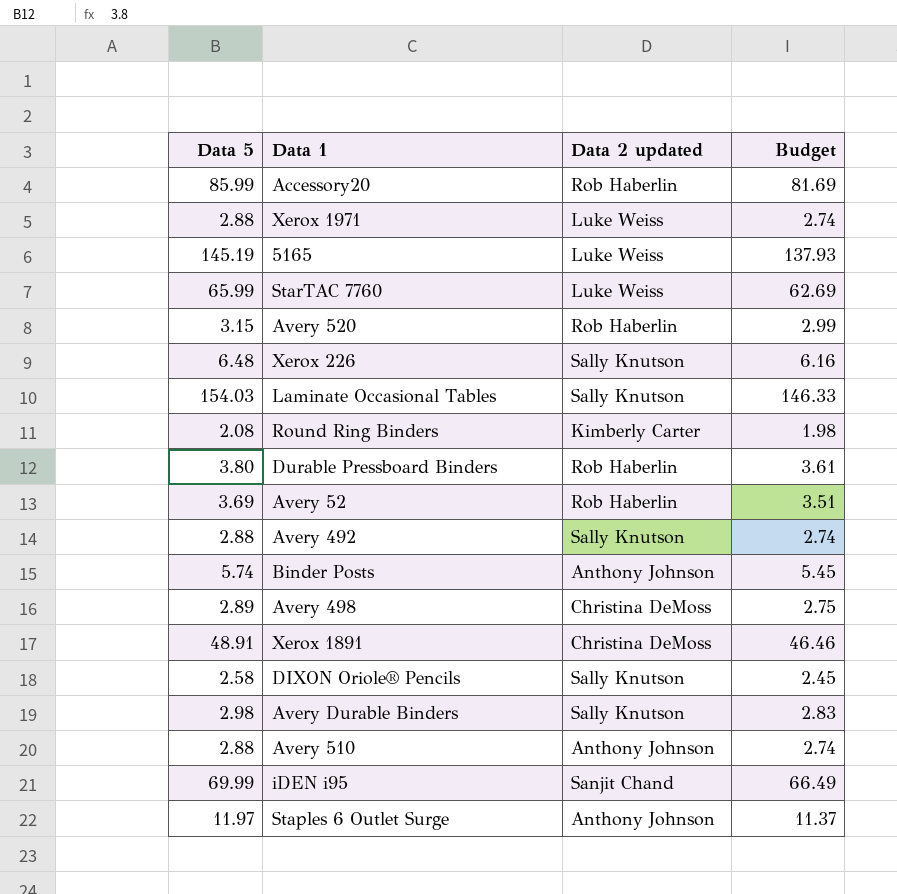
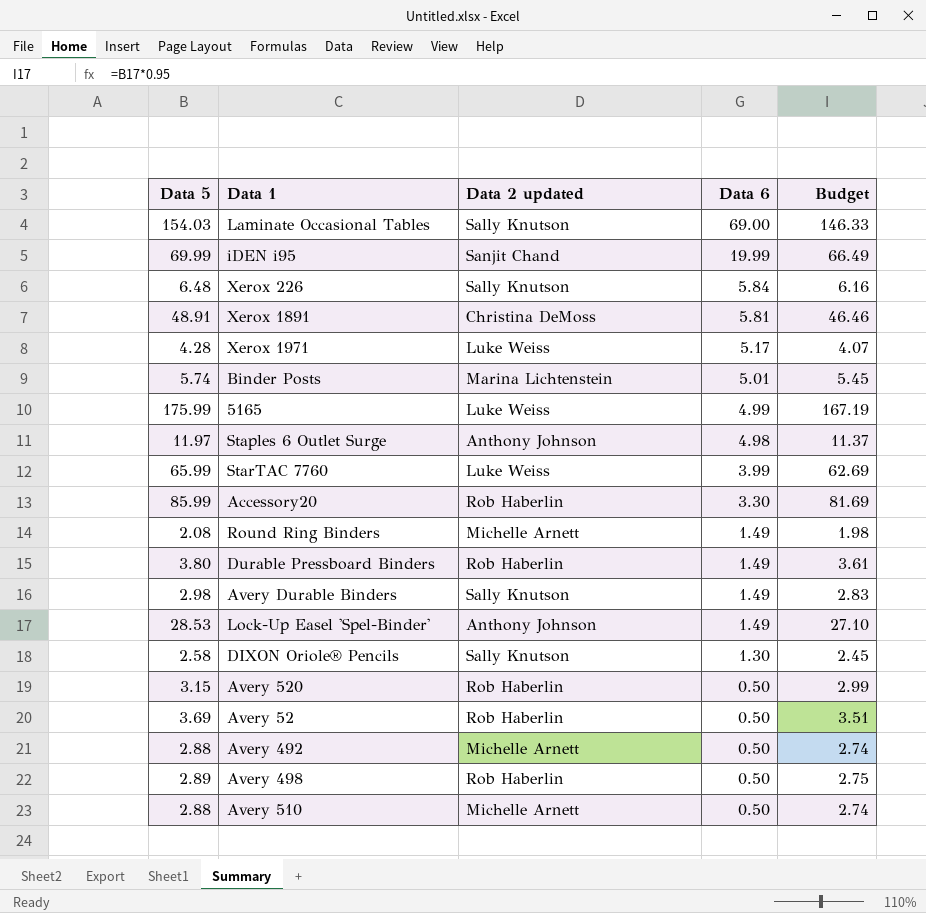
row order: none -> Data 6 descending
column Data 6 | position: none -> 4
Xerox 1971 | Data 5: 2.88 -> 4.28
Xerox 1971 | Budget: 2.74 -> 4.07
Binder Posts | Data 2 updated: Anthony Johnson -> Marina Lichtenstein
5165 | Data 5: 145.19 -> 175.99
5165 | Budget: 137.93 -> 167.19
Round Ring Binders | Data 2 updated: Kimberly Carter -> Michelle Arnett
row Lock-Up Easel 'Spel-Binder': none -> 28.53 | Anthony Johnson | 1.49 | 27.10
Avery 492 | Data 2 updated: Sally Knutson -> Michelle Arnett
Avery 498 | Data 2 updated: Christina DeMoss -> Rob Haberlin
Avery 510 | Data 2 updated: Anthony Johnson -> Michelle Arnett

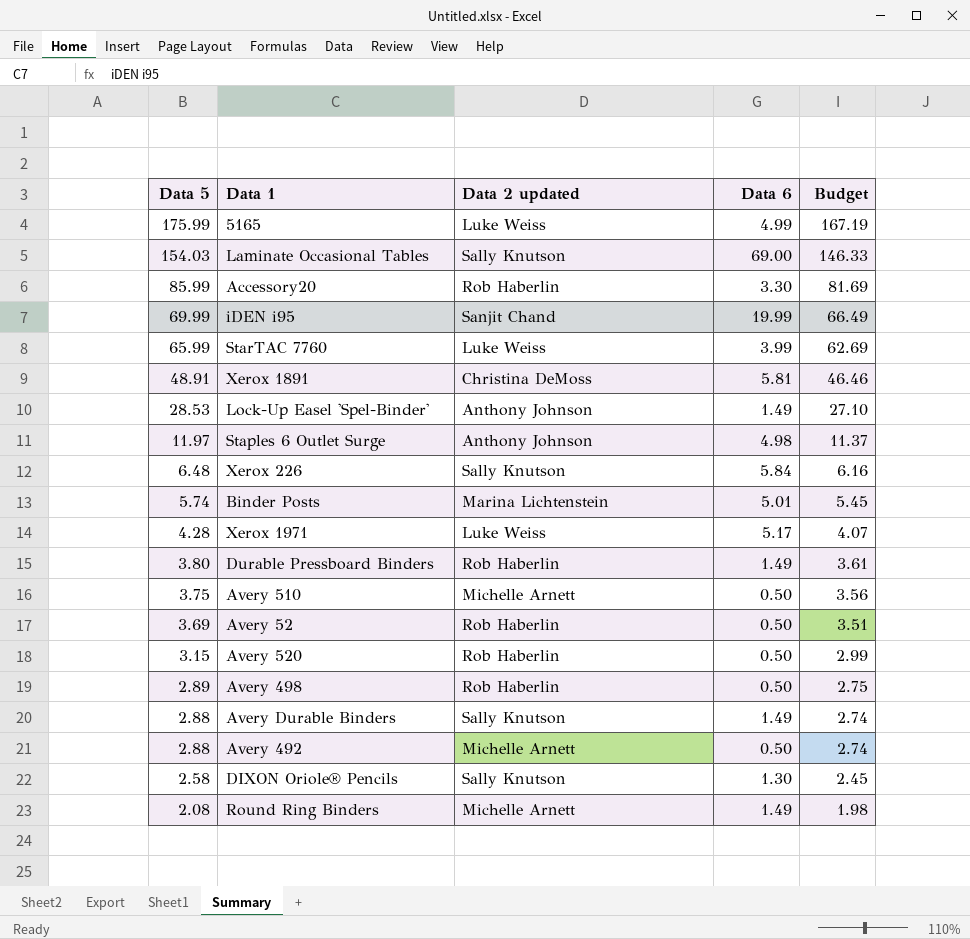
row order: Data 6 descending -> Data 5 descending
Avery 510 | Data 5: 2.88 -> 3.75
Avery 510 | Budget: 2.74 -> 3.56
Avery Durable Binders | Data 5: 2.98 -> 2.88
Avery Durable Binders | Budget: 2.83 -> 2.74

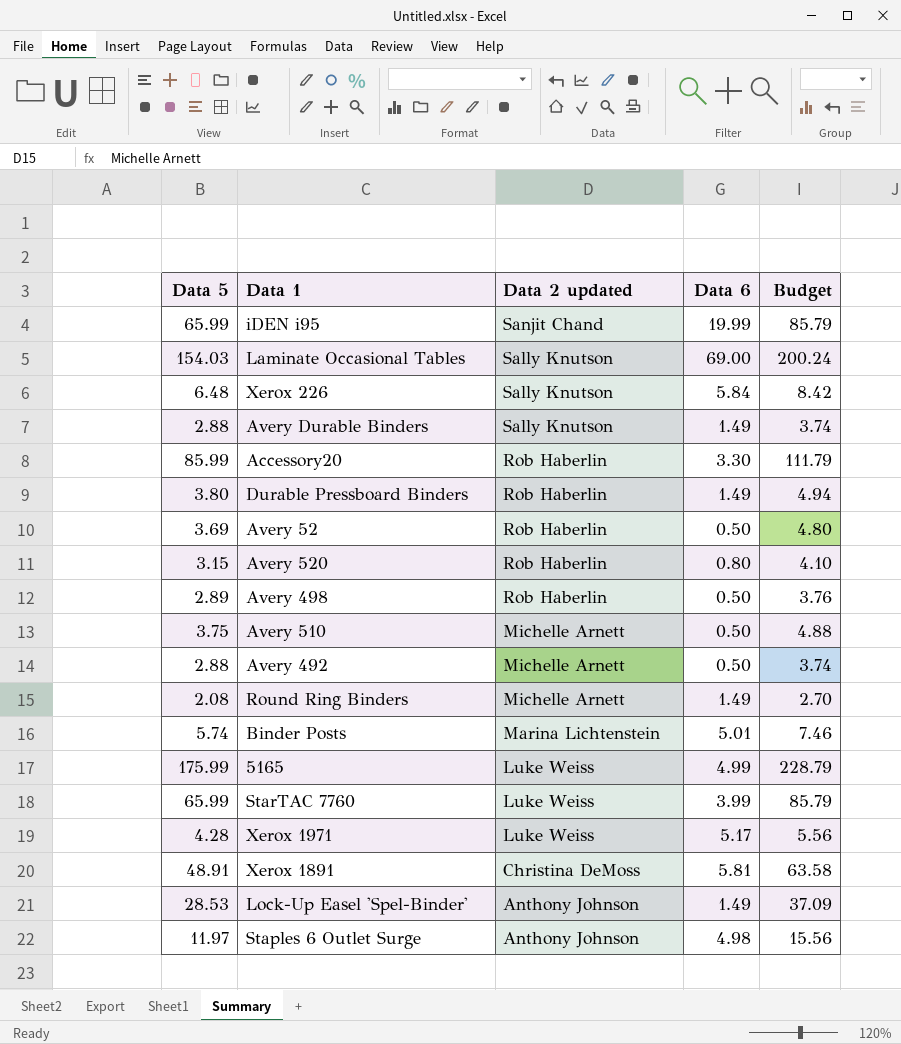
row order: Data 5 descending -> Data 2 updated descending
column Budget | formula: [Data 5] * 0.95 -> [Data 5] * 1.3
row DIXON Oriole® Pencils: 2.58 | Sally Knutson | 1.30 | 2.45 -> none
iDEN i95 | Data 5: 69.99 -> 65.99
Avery 520 | Data 6: 0.50 -> 0.80

